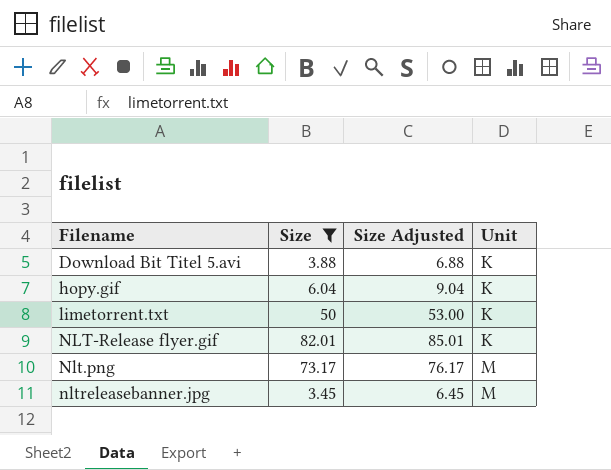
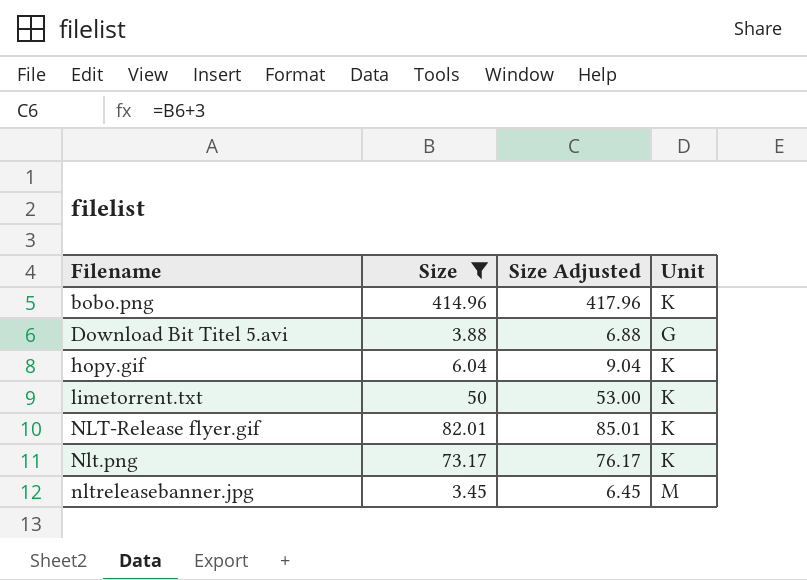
row bobo.png: none -> 414.96 | 417.96 | K
Download Bit Titel 5.avi | Unit: K -> G
Nlt.png | Unit: M -> K

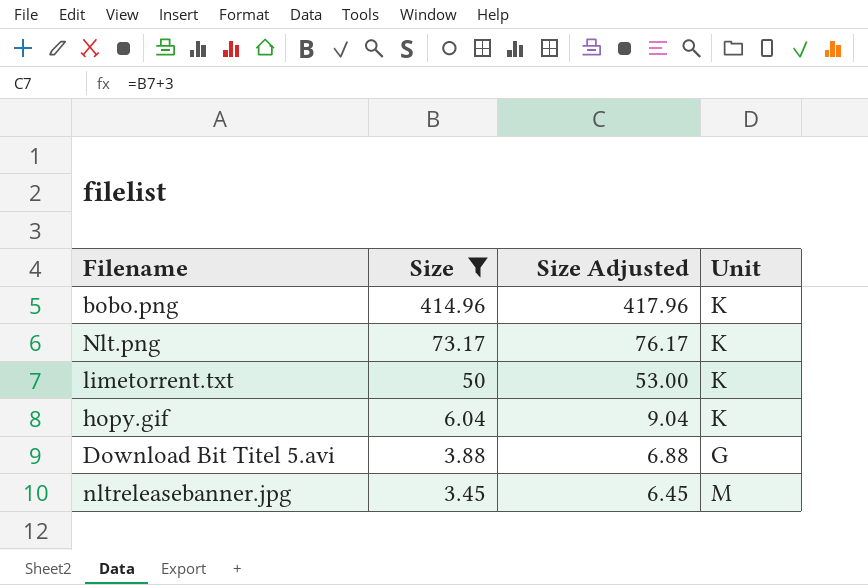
row order: Filename ascending -> Size descending
row NLT-Release flyer.gif: 82.01 | 85.01 | K -> none

